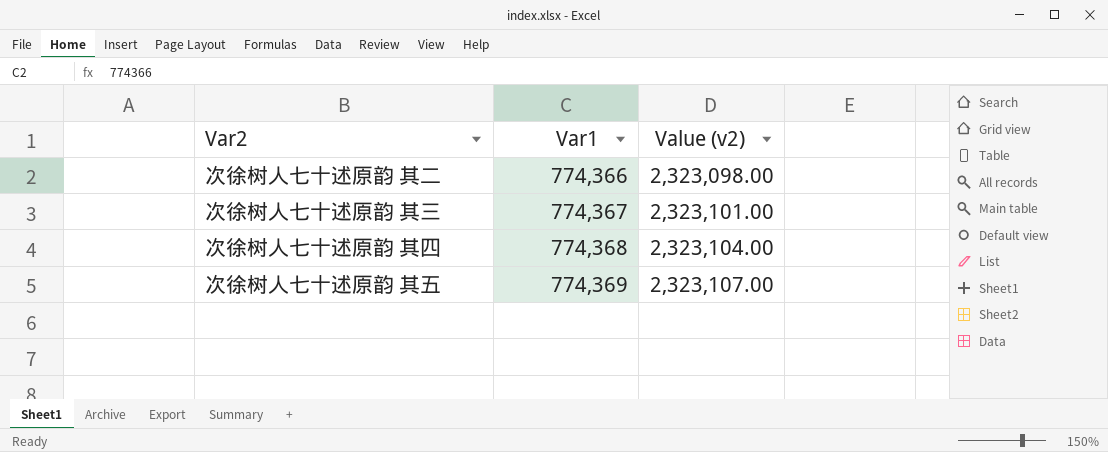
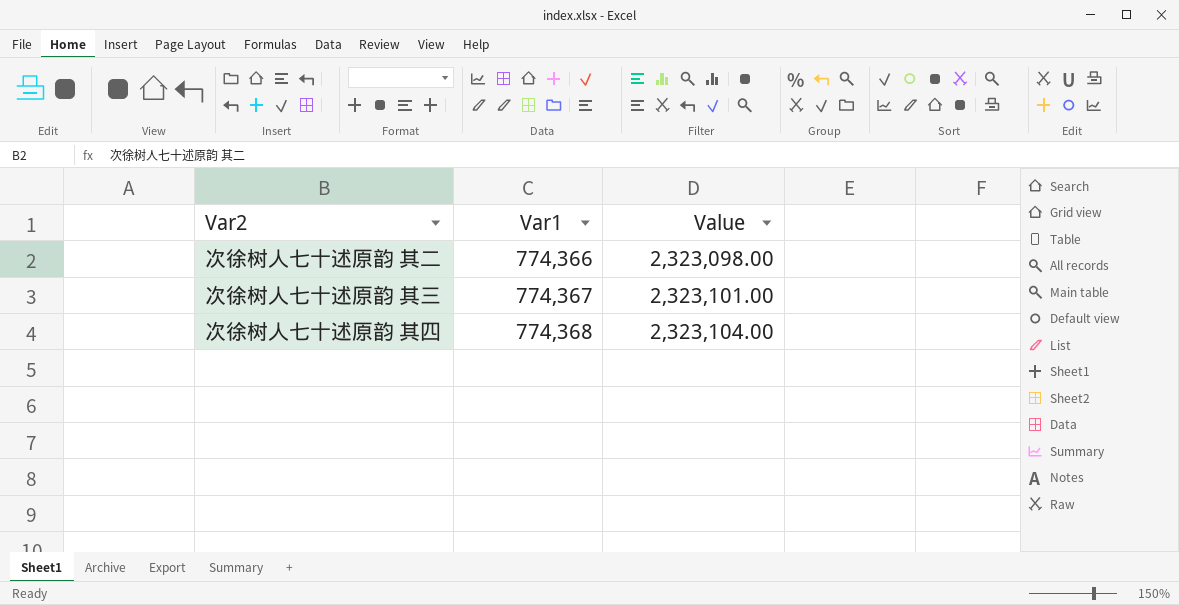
column name: Value (v2) -> Value
row 次徐树人七十述原韵 其五: 774,369 | 2,323,107.00 -> none

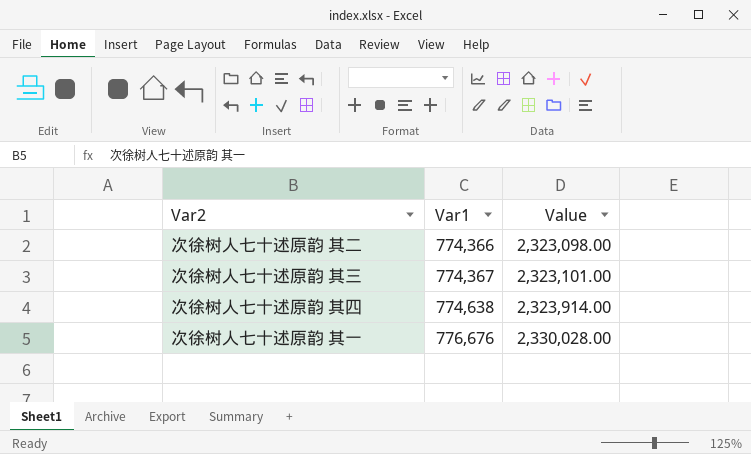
次徐树人七十述原韵 其四 | Var1: 774,368 -> 774,638
次徐树人七十述原韵 其四 | Value: 2,323,104.00 -> 2,323,914.00
row 次徐树人七十述原韵 其一: none -> 776,676 | 2,330,028.00

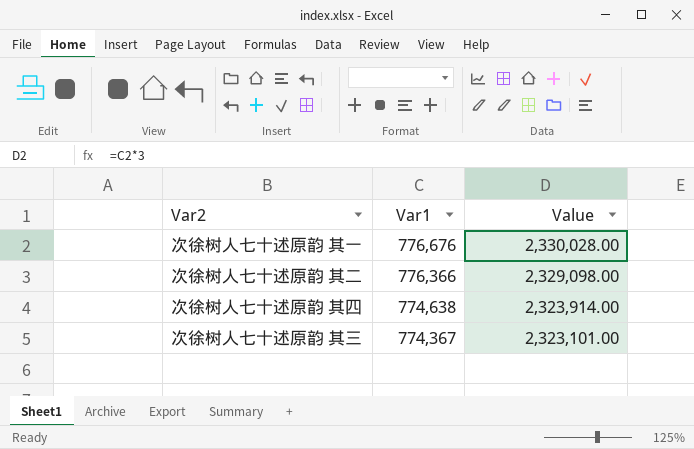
row order: Var1 ascending -> Var1 descending
次徐树人七十述原韵 其二 | Var1: 774,366 -> 776,366
次徐树人七十述原韵 其二 | Value: 2,323,098.00 -> 2,329,098.00

